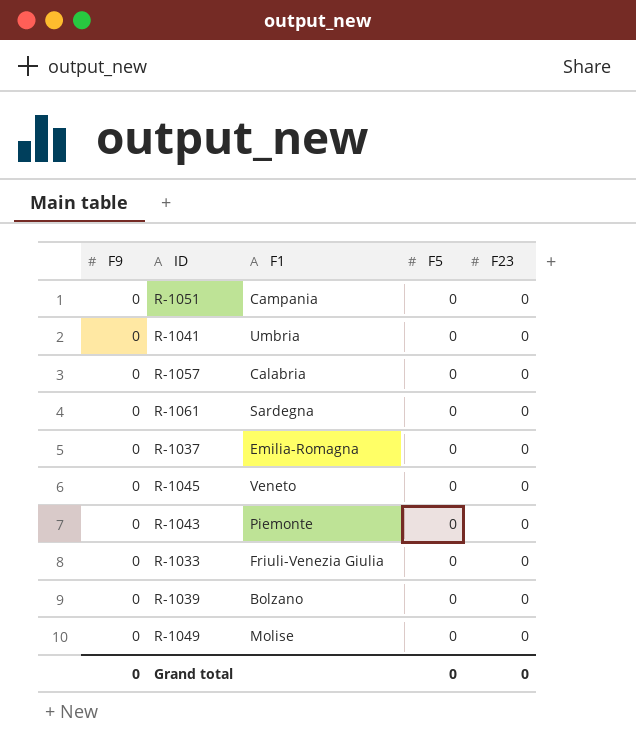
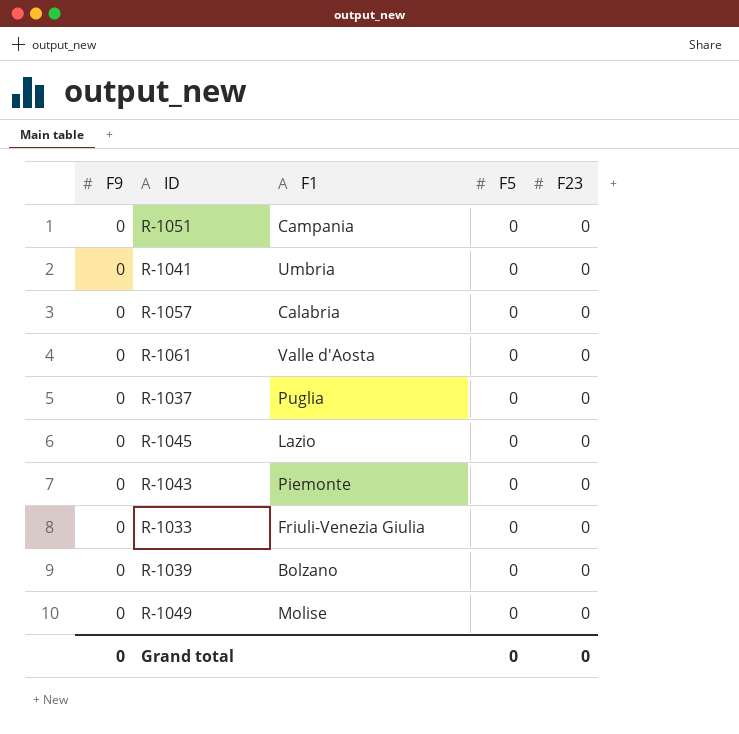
R-1061 | F1: Sardegna -> Valle d'Aosta
R-1037 | F1: Emilia-Romagna -> Puglia
R-1045 | F1: Veneto -> Lazio

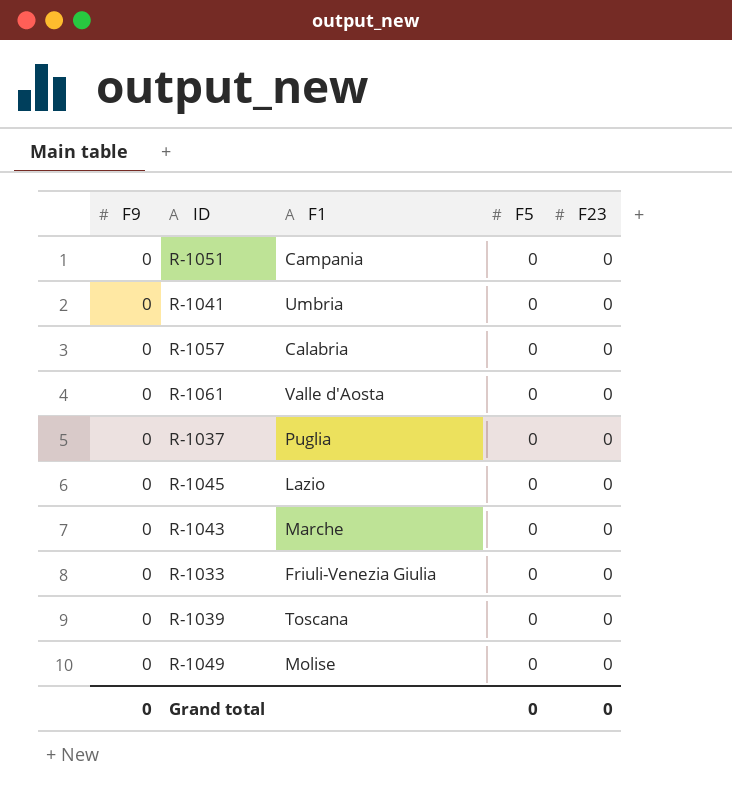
R-1043 | F1: Piemonte -> Marche
R-1039 | F1: Bolzano -> Toscana

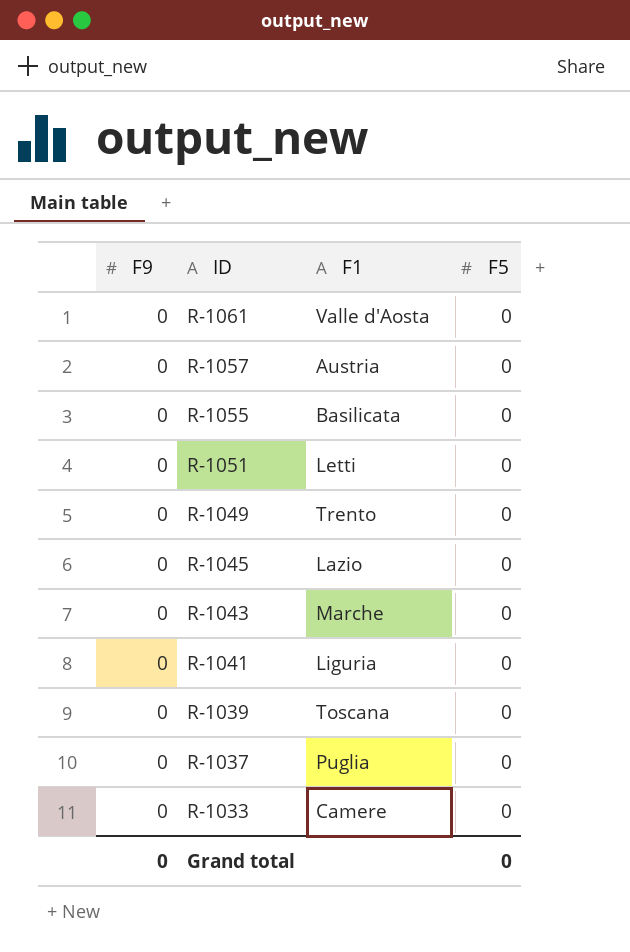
row order: none -> ID descending
column F23 | position: 5 -> none
R-1057 | F1: Calabria -> Austria
row R-1055: none -> 0 | Basilicata | 0
R-1051 | F1: Campania -> Letti
R-1049 | F1: Molise -> Trento
R-1041 | F1: Umbria -> Liguria
R-1033 | F1: Friuli-Venezia Giulia -> Camere

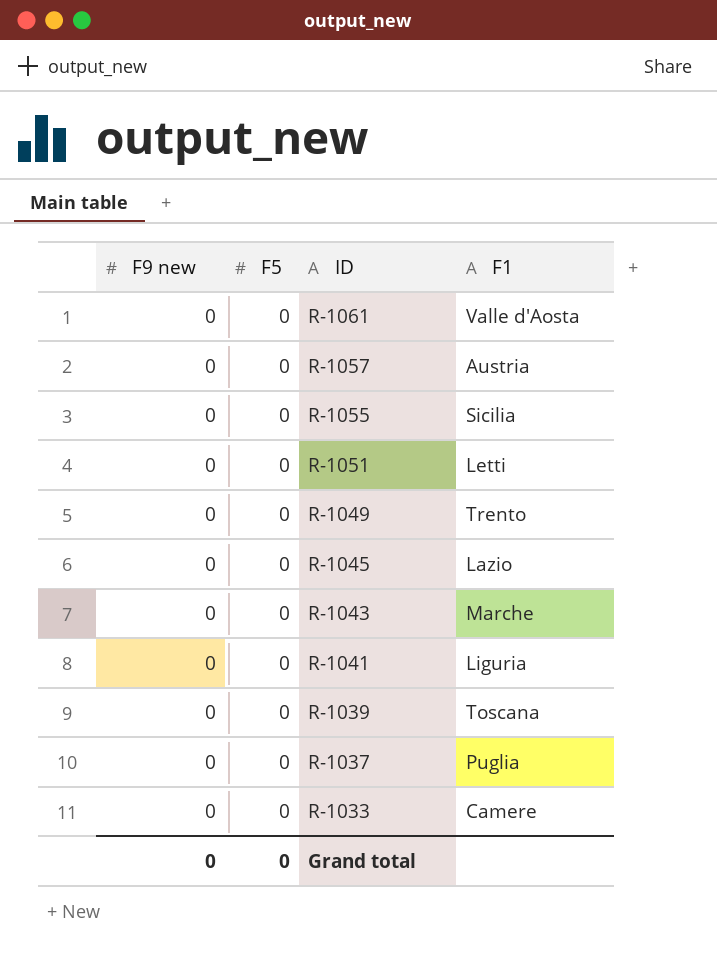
column name: F9 -> F9 new
column F5 | position: 4 -> 2
R-1055 | F1: Basilicata -> Sicilia

